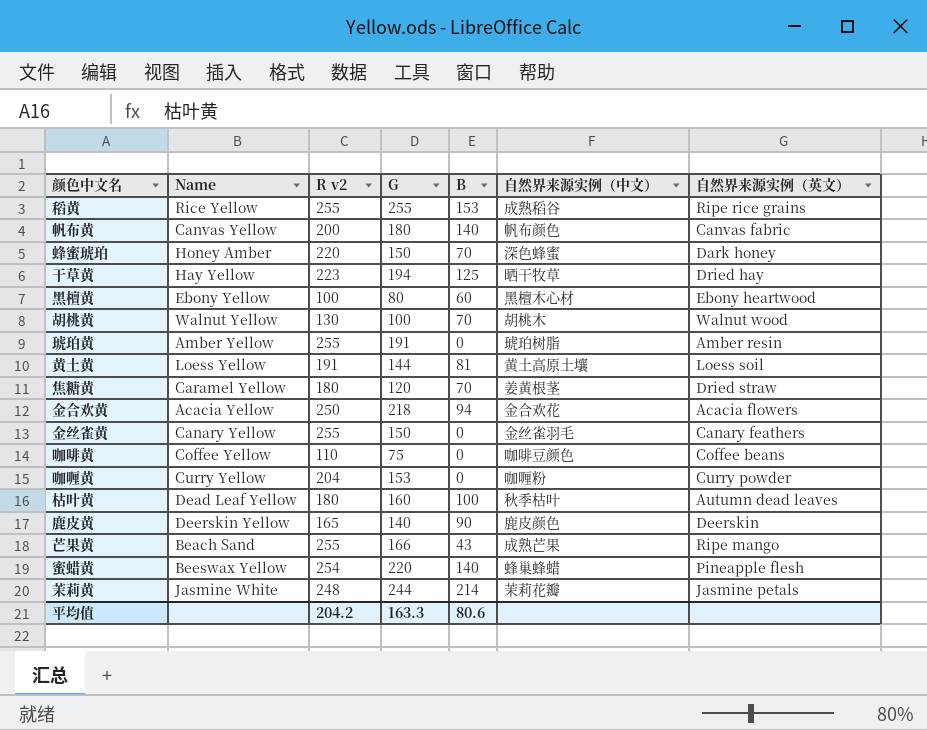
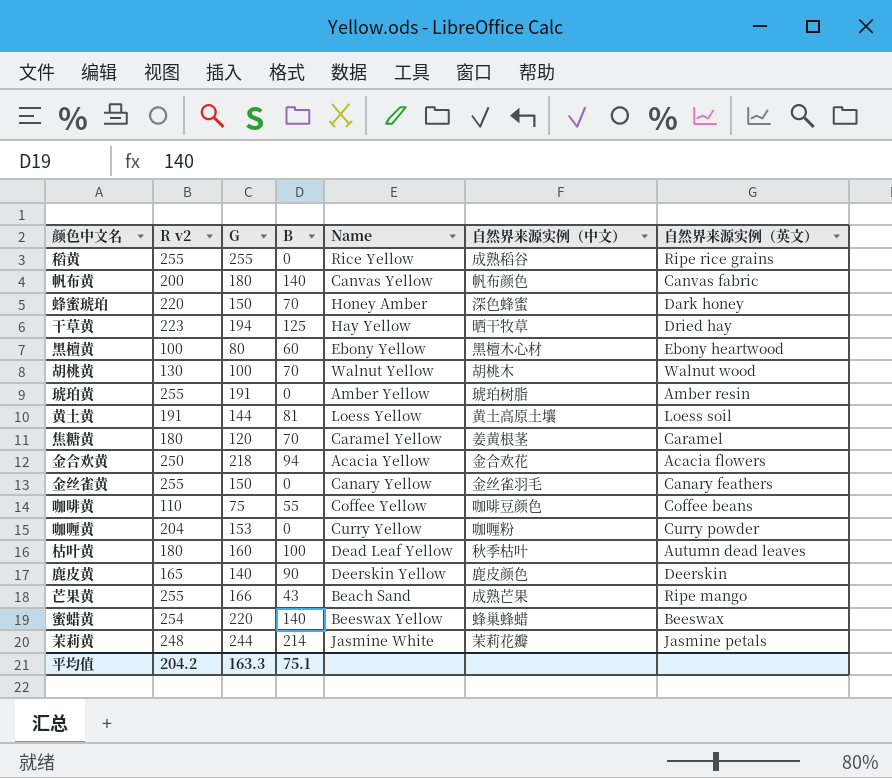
column Name | position: 2 -> 5
稻黄 | B: 153 -> 0
焦糖黄 | 自然界来源实例（英文）: Dried straw -> Caramel
咖啡黄 | B: 0 -> 55
蜜蜡黄 | 自然界来源实例（英文）: Pineapple flesh -> Beeswax
平均值 | B: 80.6 -> 75.1

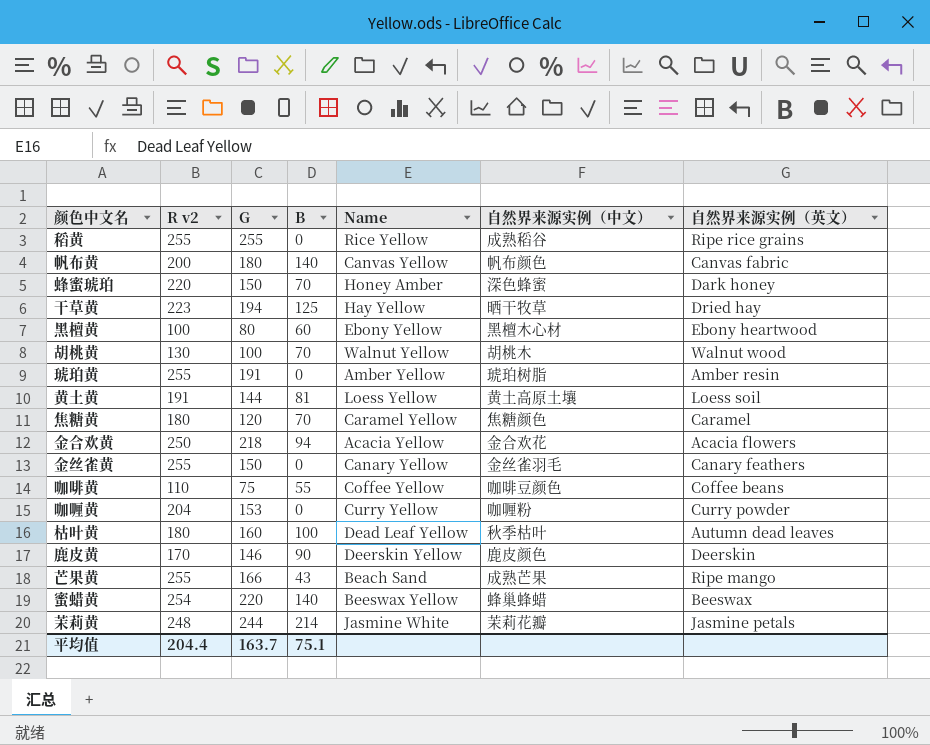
焦糖黄 | 自然界来源实例（中文）: 姜黄根茎 -> 焦糖颜色
鹿皮黄 | R v2: 165 -> 170
鹿皮黄 | G: 140 -> 146
平均值 | R v2: 204.2 -> 204.4
平均值 | G: 163.3 -> 163.7

